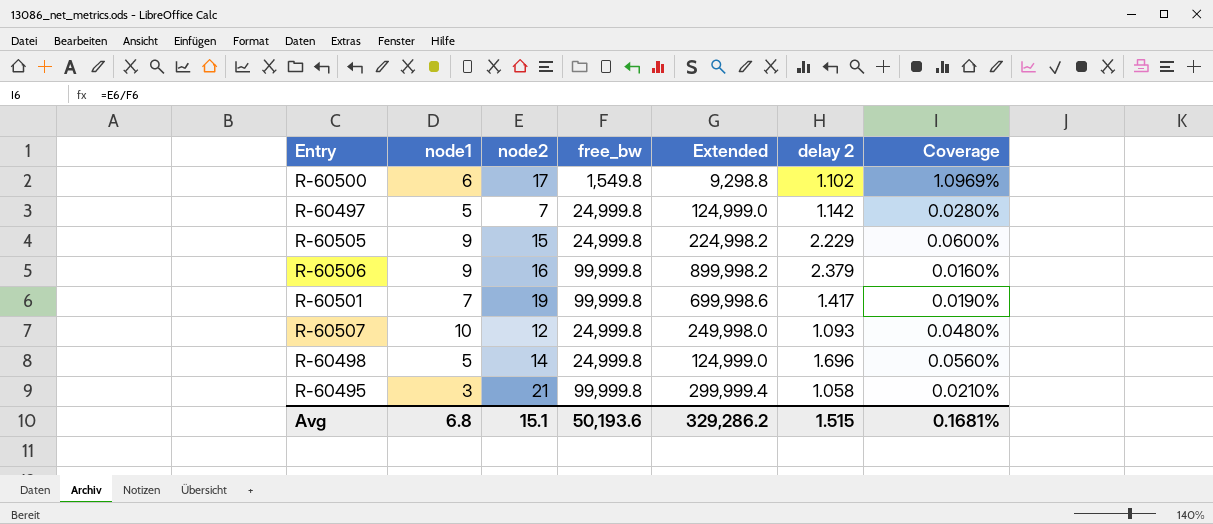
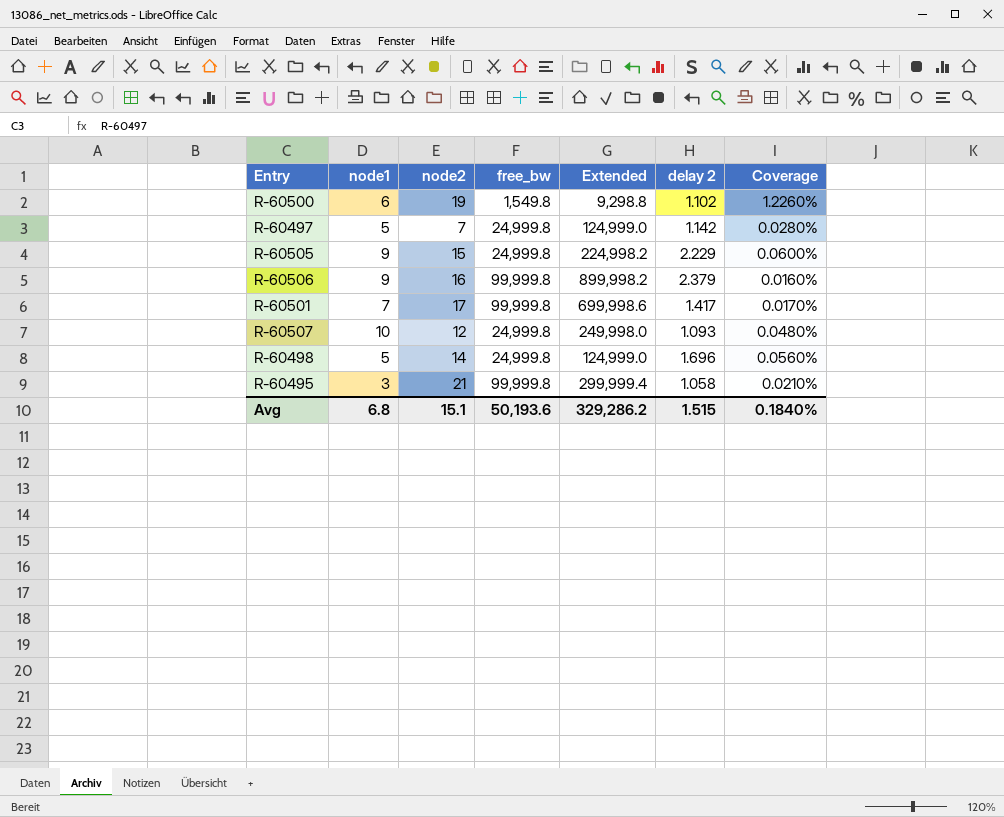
R-60500 | node2: 17 -> 19
R-60500 | Coverage: 1.0969% -> 1.2260%
R-60501 | node2: 19 -> 17
R-60501 | Coverage: 0.0190% -> 0.0170%
Avg | Coverage: 0.1681% -> 0.1840%

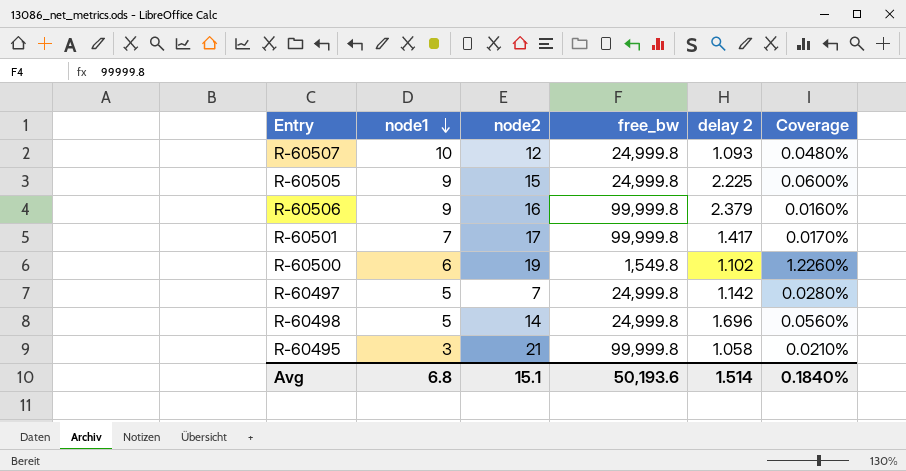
row order: none -> node1 descending
column Extended | formula: [node1] * [free_bw] -> none
R-60505 | delay 2: 2.229 -> 2.225
Avg | delay 2: 1.515 -> 1.514

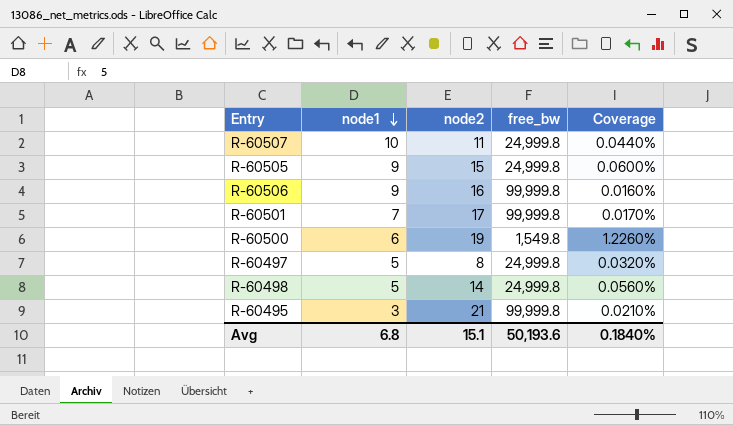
column delay 2 | position: 5 -> none
R-60507 | node2: 12 -> 11
R-60507 | Coverage: 0.0480% -> 0.0440%
R-60497 | node2: 7 -> 8
R-60497 | Coverage: 0.0280% -> 0.0320%

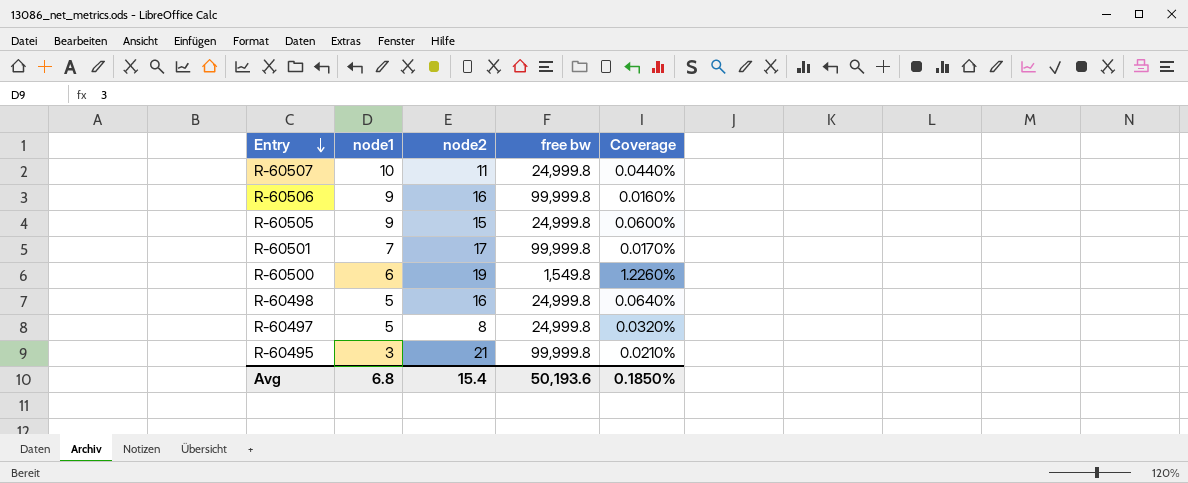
row order: node1 descending -> Entry descending
column name: free_bw -> free bw
R-60498 | node2: 14 -> 16
R-60498 | Coverage: 0.0560% -> 0.0640%
Avg | node2: 15.1 -> 15.4
Avg | Coverage: 0.1840% -> 0.1850%

